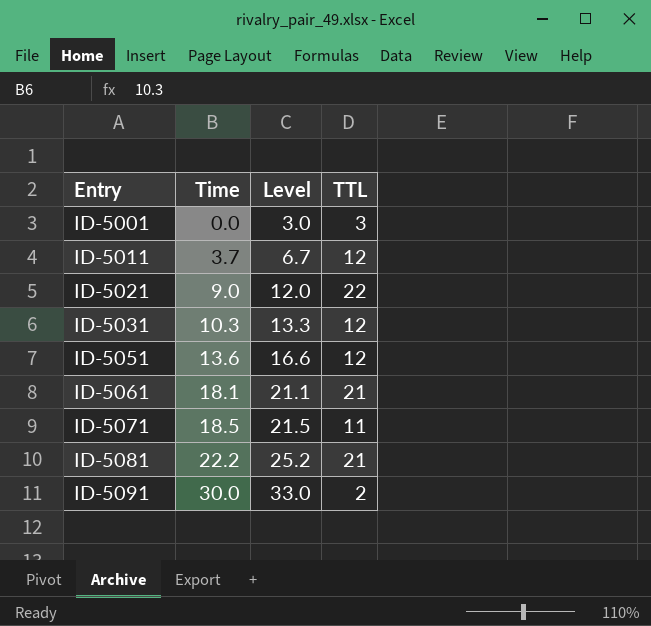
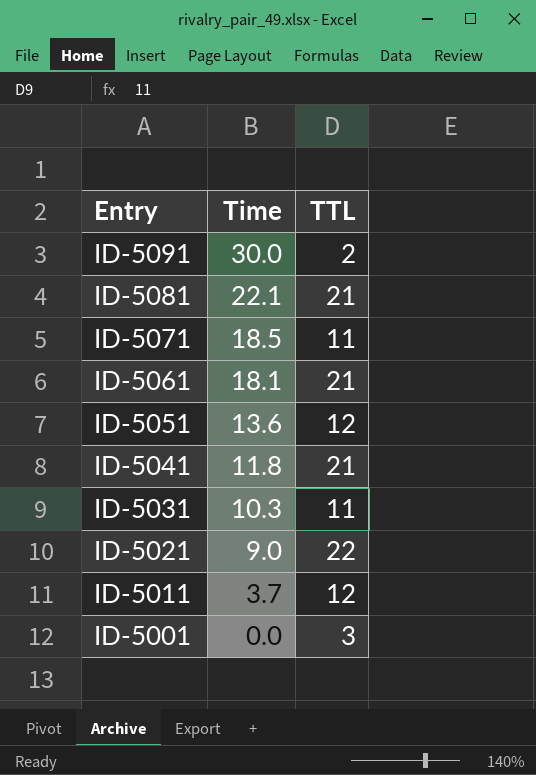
row order: Entry ascending -> Entry descending
column Level | formula: [Time] + 3 -> none
ID-5081 | Time: 22.2 -> 22.1
row ID-5041: none -> 11.8 | 21
ID-5031 | TTL: 12 -> 11

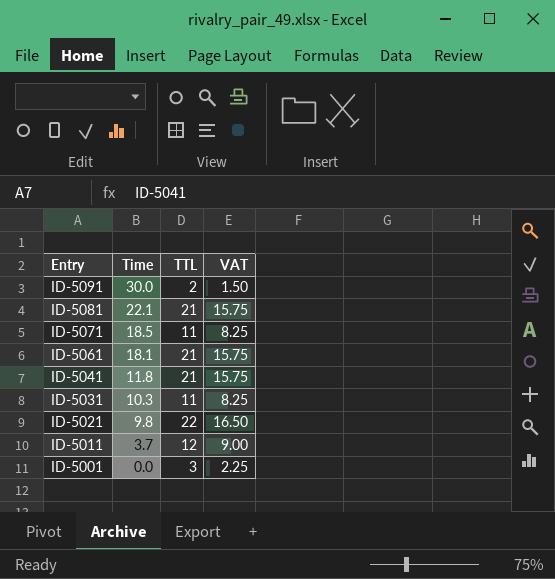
column VAT | formula: none -> [TTL] * 0.75
row ID-5051: 13.6 | 12 -> none
ID-5021 | Time: 9.0 -> 9.8

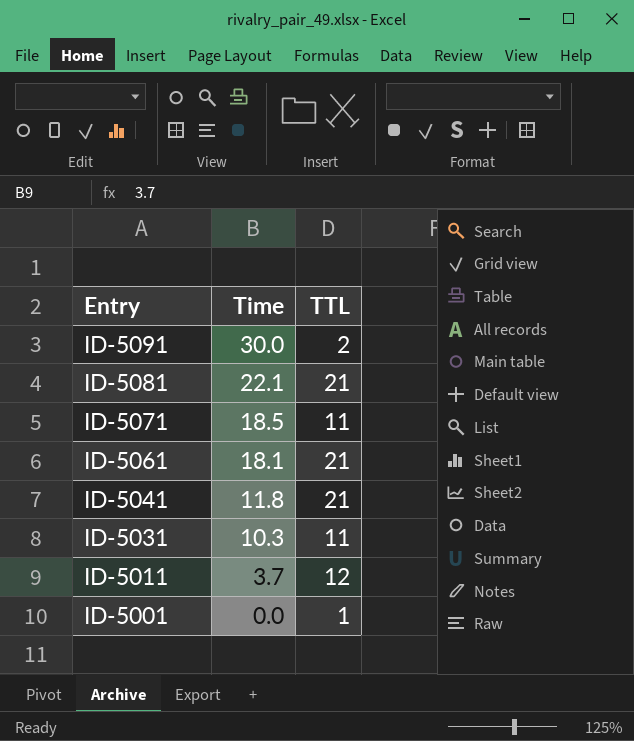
column VAT | formula: [TTL] * 0.75 -> none
row ID-5021: 9.8 | 22 | 16.50 -> none
ID-5001 | TTL: 3 -> 1

